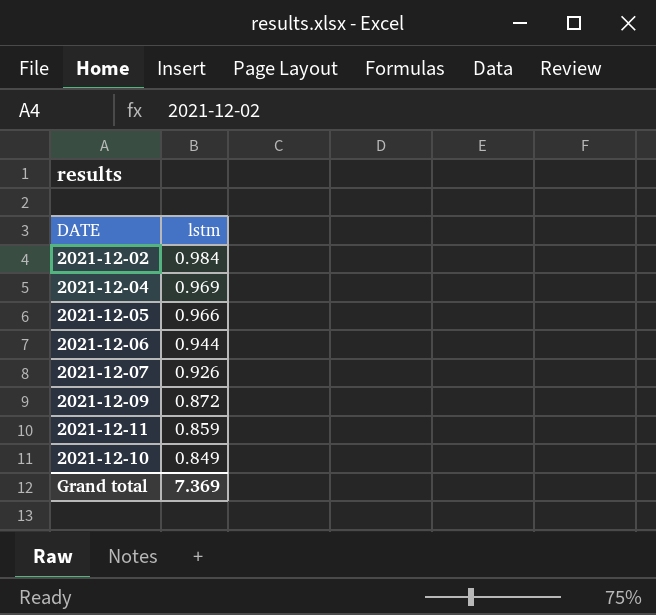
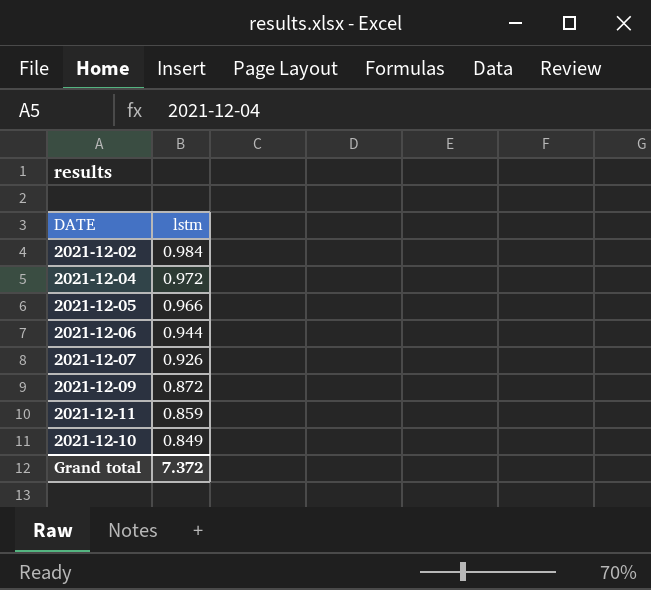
2021-12-04 | lstm: 0.969 -> 0.972
Grand total | lstm: 7.369 -> 7.372

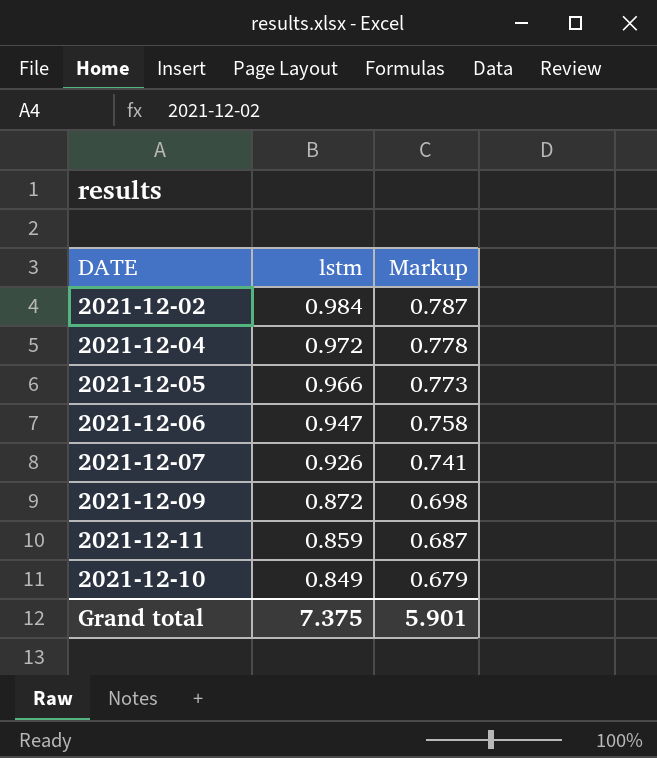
column Markup | formula: none -> [lstm] * 0.8
2021-12-06 | lstm: 0.944 -> 0.947
Grand total | lstm: 7.372 -> 7.375

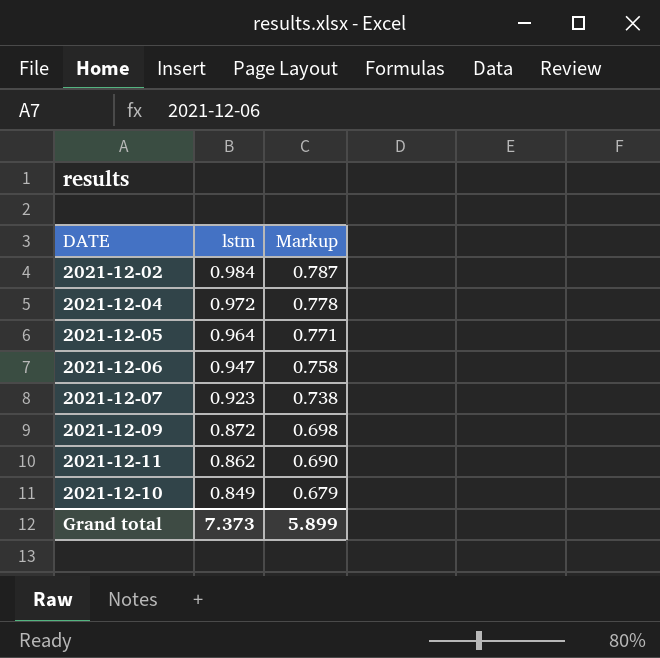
2021-12-05 | lstm: 0.966 -> 0.964
2021-12-05 | Markup: 0.773 -> 0.771
2021-12-07 | lstm: 0.926 -> 0.923
2021-12-07 | Markup: 0.741 -> 0.738
2021-12-11 | lstm: 0.859 -> 0.862
2021-12-11 | Markup: 0.687 -> 0.690
Grand total | lstm: 7.375 -> 7.373
Grand total | Markup: 5.901 -> 5.899

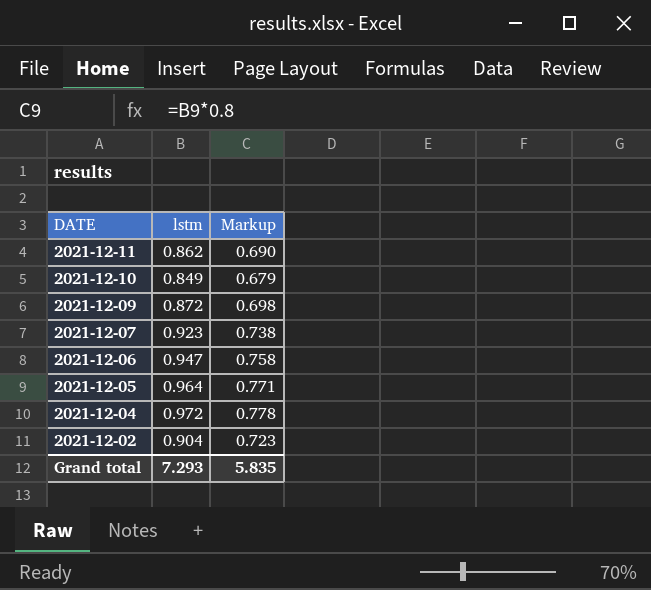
row order: lstm descending -> DATE descending
2021-12-02 | lstm: 0.984 -> 0.904
2021-12-02 | Markup: 0.787 -> 0.723
Grand total | lstm: 7.373 -> 7.293
Grand total | Markup: 5.899 -> 5.835

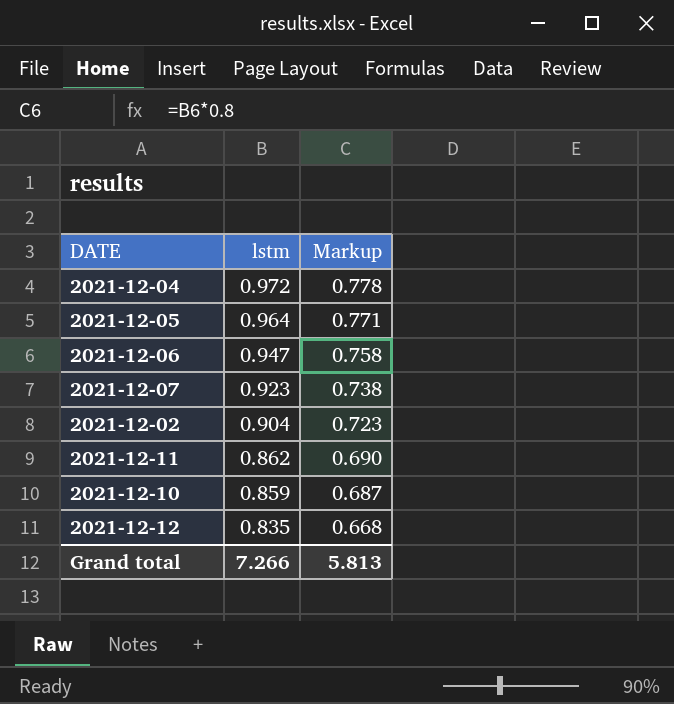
row order: DATE descending -> lstm descending
row 2021-12-09: 0.872 | 0.698 -> none
2021-12-10 | lstm: 0.849 -> 0.859
2021-12-10 | Markup: 0.679 -> 0.687
row 2021-12-12: none -> 0.835 | 0.668
Grand total | lstm: 7.293 -> 7.266
Grand total | Markup: 5.835 -> 5.813

